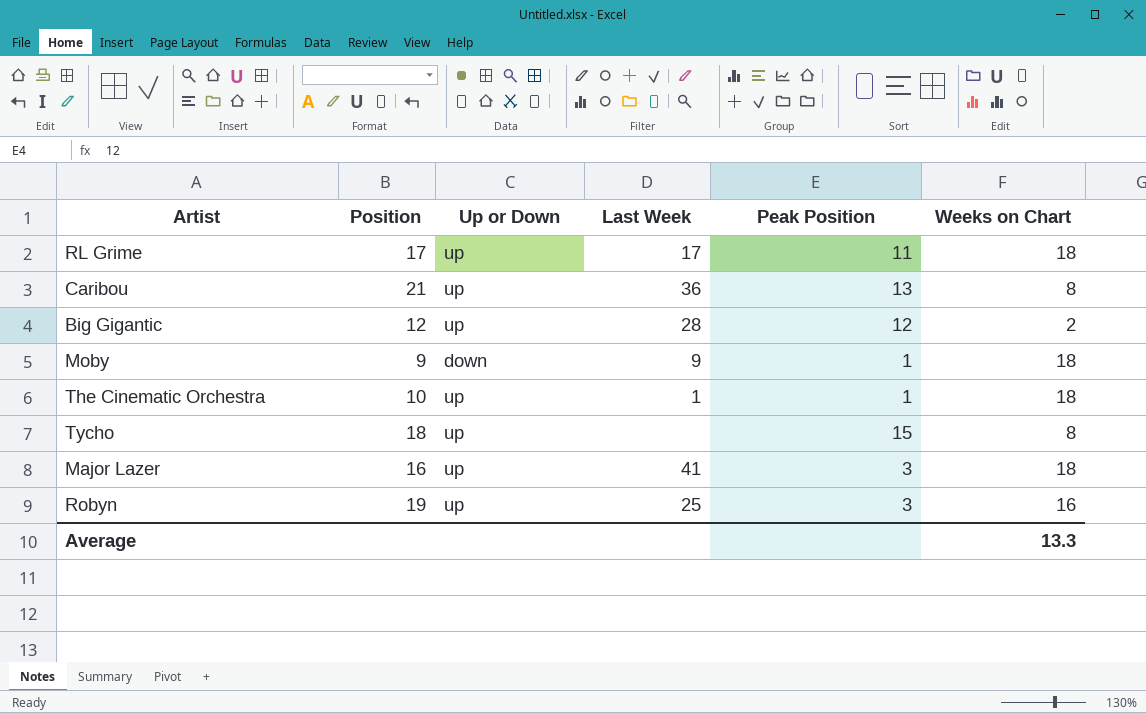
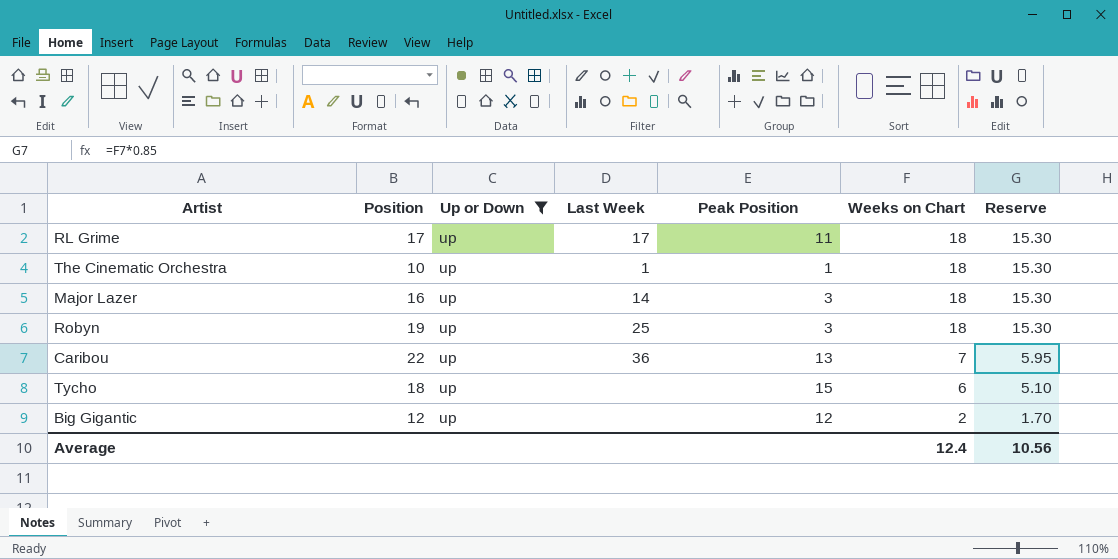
filter: none -> Up or Down = up
row order: none -> Weeks on Chart descending
column Reserve | formula: none -> [Weeks on Chart] * 0.85
Major Lazer | Last Week: 41 -> 14
Robyn | Weeks on Chart: 16 -> 18
Caribou | Position: 21 -> 22
Caribou | Weeks on Chart: 8 -> 7
Tycho | Weeks on Chart: 8 -> 6
Big Gigantic | Last Week: 28 -> none
Average | Weeks on Chart: 13.3 -> 12.4

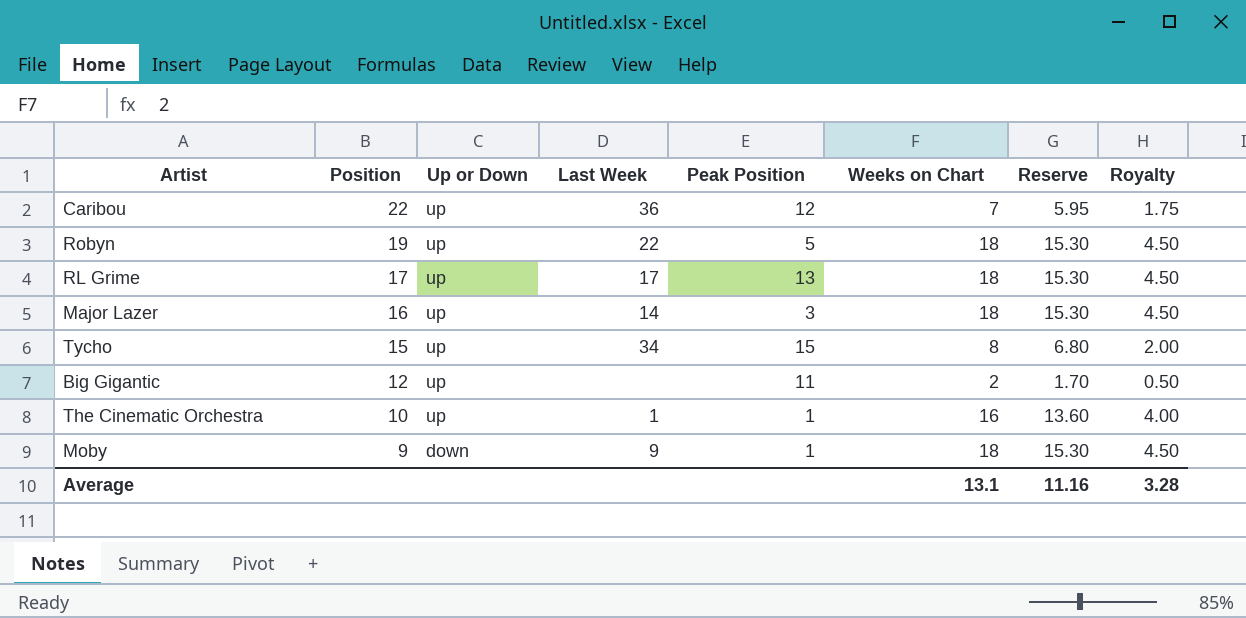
filter: Up or Down = up -> none
row order: Weeks on Chart descending -> Position descending
column Royalty | formula: none -> [Weeks on Chart] * 0.25
Caribou | Peak Position: 13 -> 12
Robyn | Last Week: 25 -> 22
Robyn | Peak Position: 3 -> 5
RL Grime | Peak Position: 11 -> 13
Tycho | Position: 18 -> 15
Tycho | Last Week: none -> 34
Tycho | Weeks on Chart: 6 -> 8
Tycho | Reserve: 5.10 -> 6.80
Big Gigantic | Peak Position: 12 -> 11
The Cinematic Orchestra | Weeks on Chart: 18 -> 16
The Cinematic Orchestra | Reserve: 15.30 -> 13.60
Average | Weeks on Chart: 12.4 -> 13.1
Average | Reserve: 10.56 -> 11.16

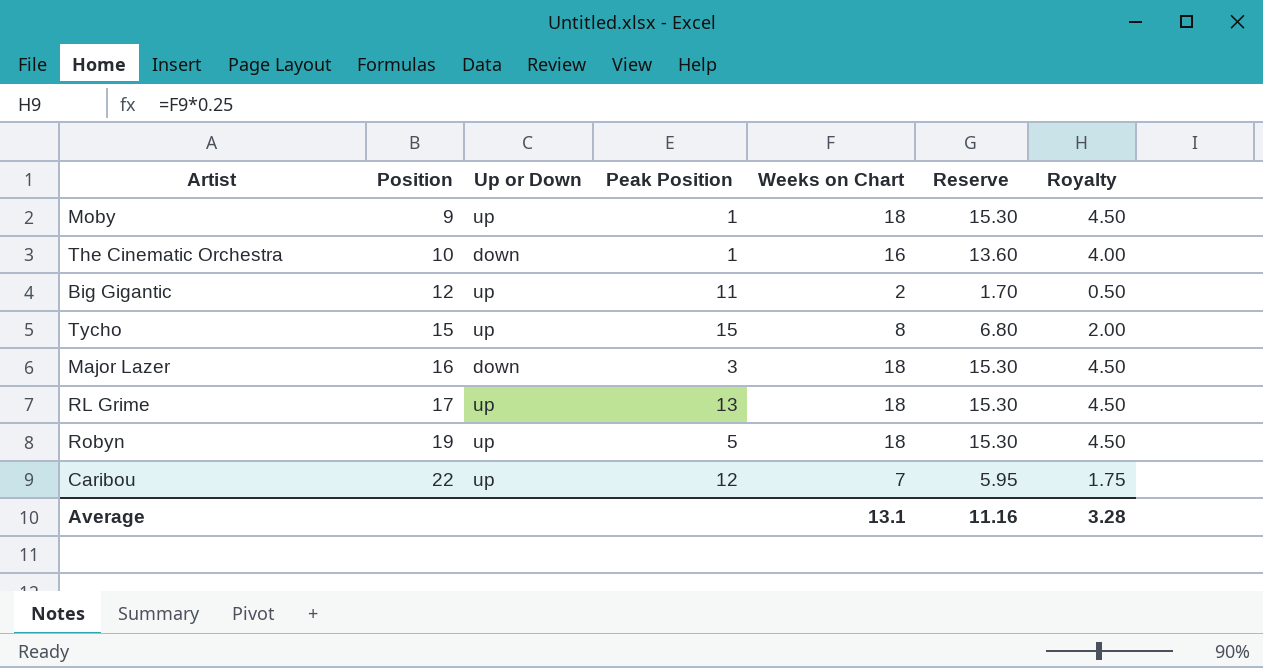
row order: Position descending -> Position ascending
column Last Week | position: 4 -> none
Moby | Up or Down: down -> up
The Cinematic Orchestra | Up or Down: up -> down
Major Lazer | Up or Down: up -> down

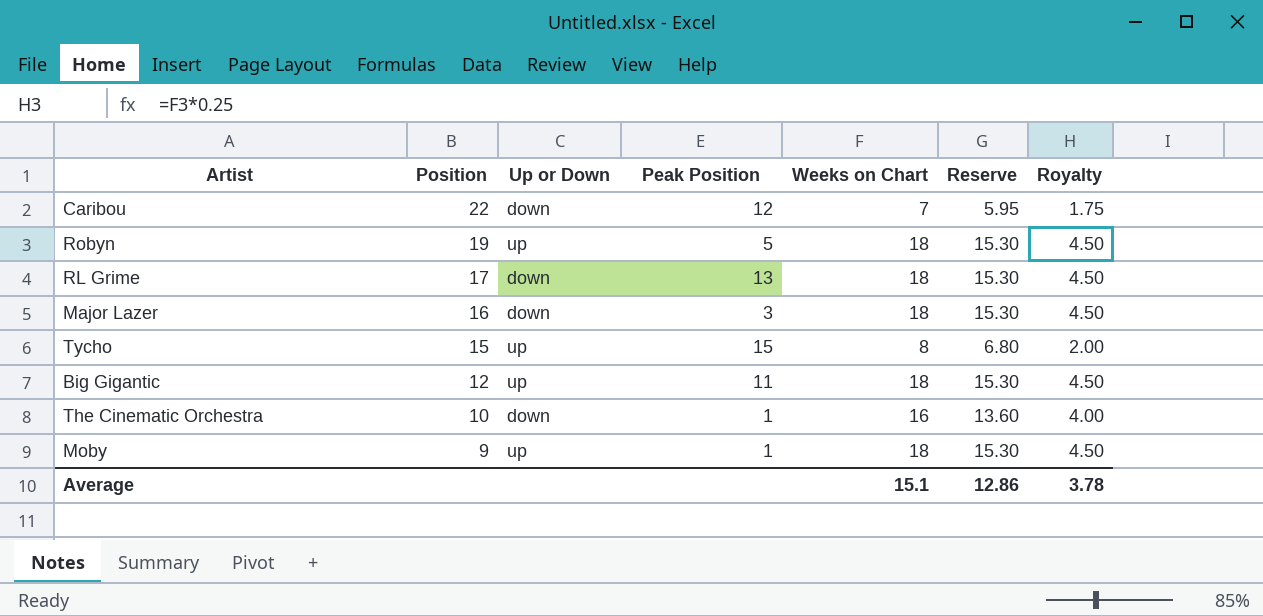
row order: Position ascending -> Position descending
Caribou | Up or Down: up -> down
RL Grime | Up or Down: up -> down
Big Gigantic | Weeks on Chart: 2 -> 18
Big Gigantic | Reserve: 1.70 -> 15.30
Big Gigantic | Royalty: 0.50 -> 4.50
Average | Weeks on Chart: 13.1 -> 15.1
Average | Reserve: 11.16 -> 12.86
Average | Royalty: 3.28 -> 3.78

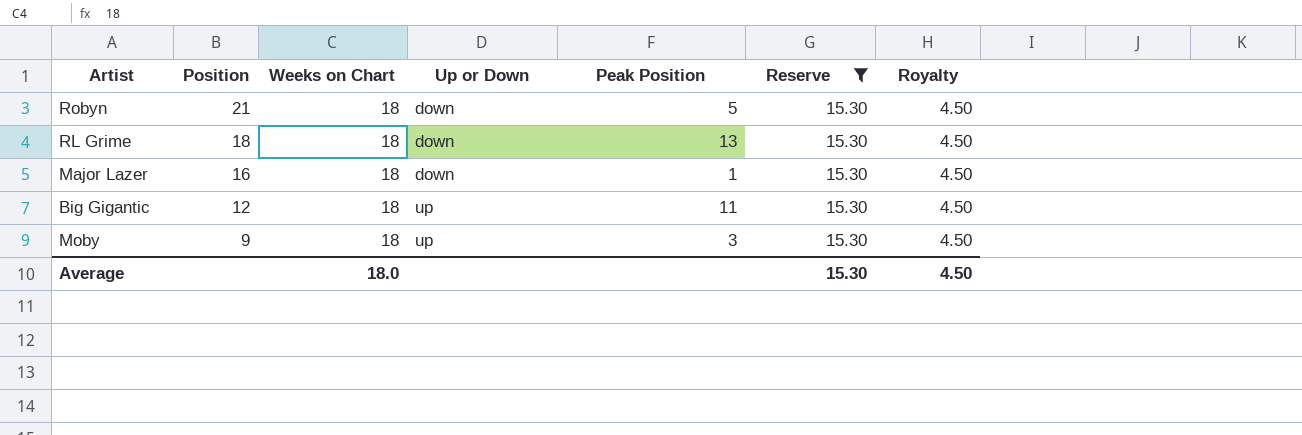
filter: none -> Reserve = 15.30
column Weeks on Chart | position: 5 -> 3
Robyn | Position: 19 -> 21
Robyn | Up or Down: up -> down
RL Grime | Position: 17 -> 18
Major Lazer | Peak Position: 3 -> 1
Moby | Peak Position: 1 -> 3
Average | Weeks on Chart: 15.1 -> 18.0
Average | Reserve: 12.86 -> 15.30
Average | Royalty: 3.78 -> 4.50

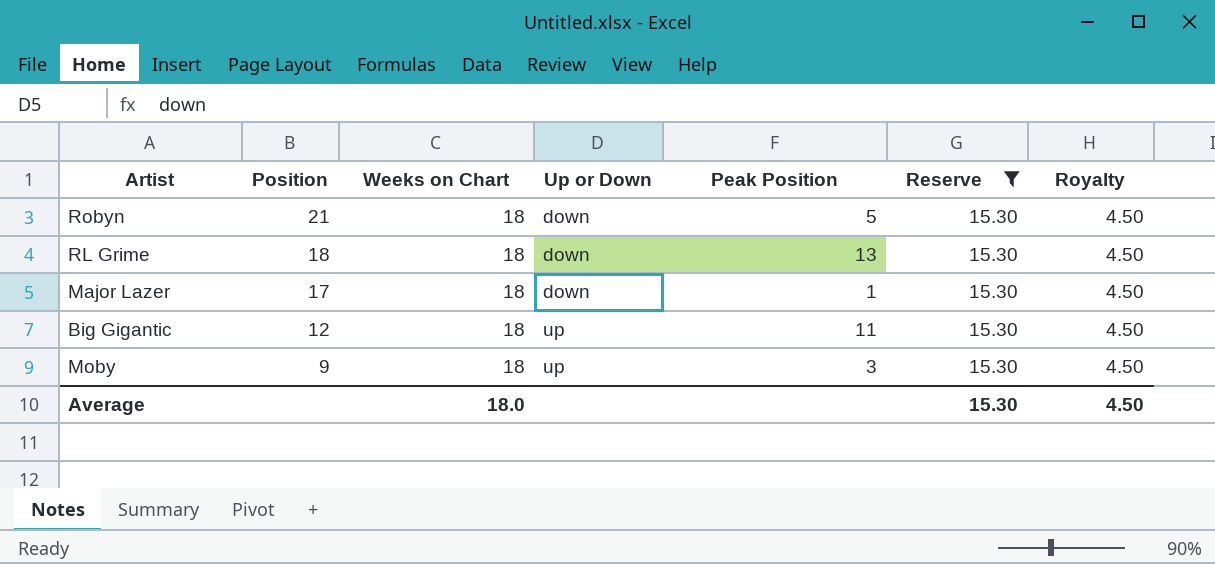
Major Lazer | Position: 16 -> 17

